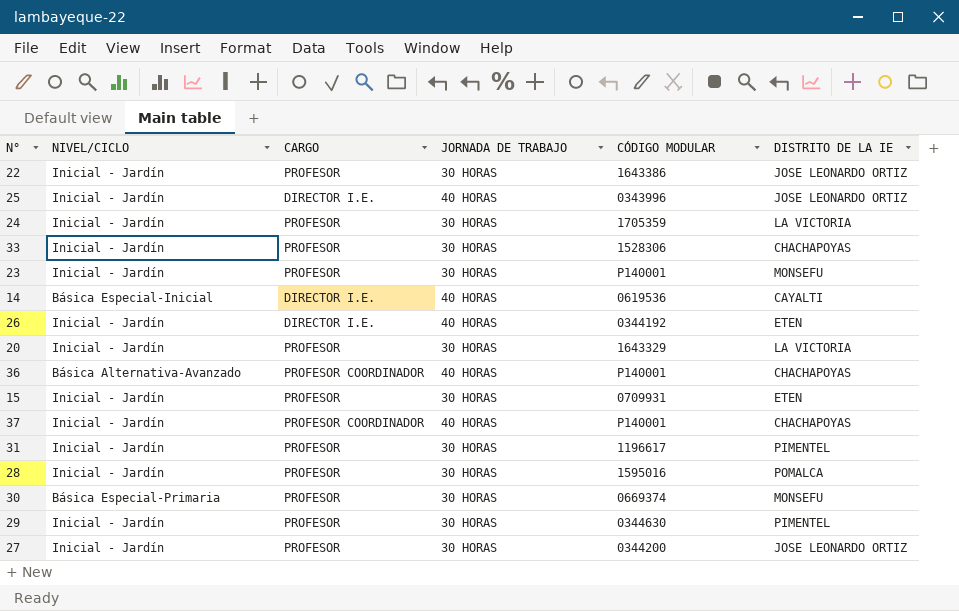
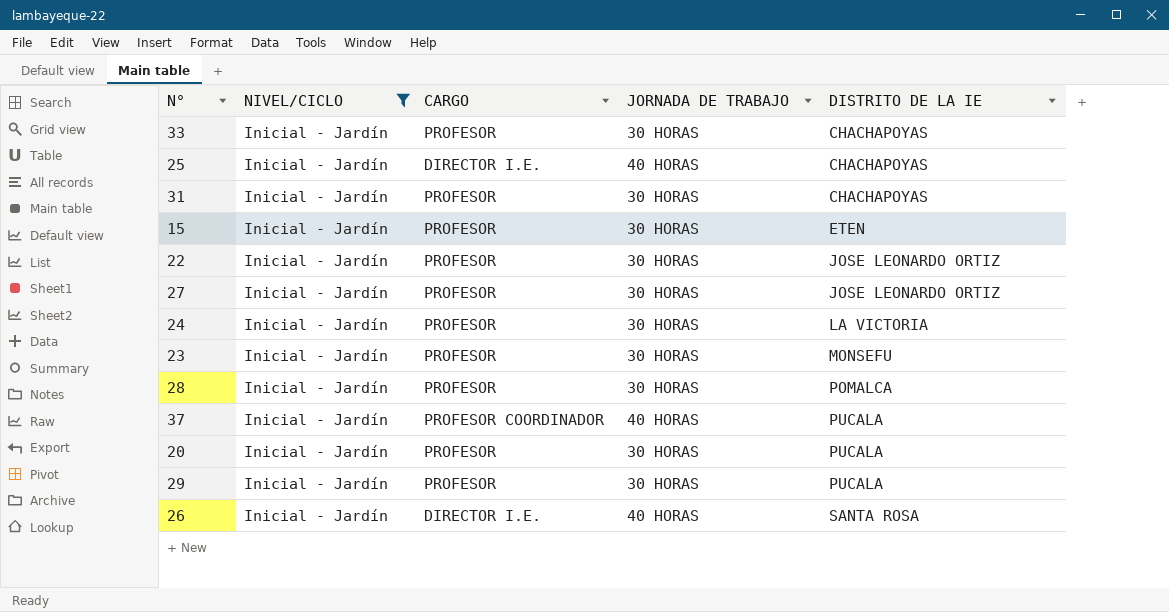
filter: none -> NIVEL/CICLO = Inicial - Jardín
row order: none -> DISTRITO DE LA IE ascending
column CÓDIGO MODULAR | position: 5 -> none
25 | DISTRITO DE LA IE: JOSE LEONARDO ORTIZ -> CHACHAPOYAS
31 | DISTRITO DE LA IE: PIMENTEL -> CHACHAPOYAS
37 | DISTRITO DE LA IE: CHACHAPOYAS -> PUCALA
20 | DISTRITO DE LA IE: LA VICTORIA -> PUCALA
29 | DISTRITO DE LA IE: PIMENTEL -> PUCALA
26 | DISTRITO DE LA IE: ETEN -> SANTA ROSA

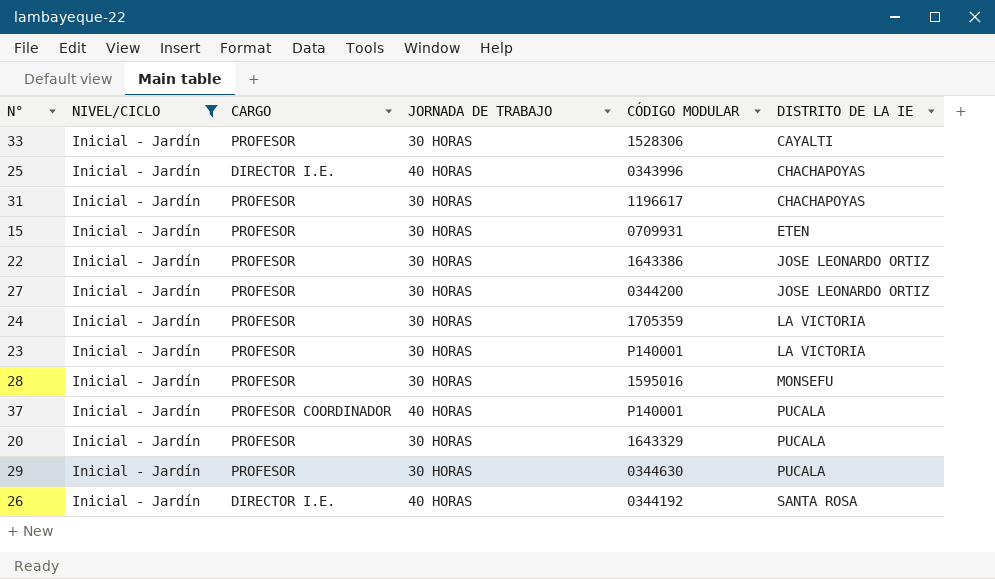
column CÓDIGO MODULAR | position: none -> 5
33 | DISTRITO DE LA IE: CHACHAPOYAS -> CAYALTI
23 | DISTRITO DE LA IE: MONSEFU -> LA VICTORIA
28 | DISTRITO DE LA IE: POMALCA -> MONSEFU

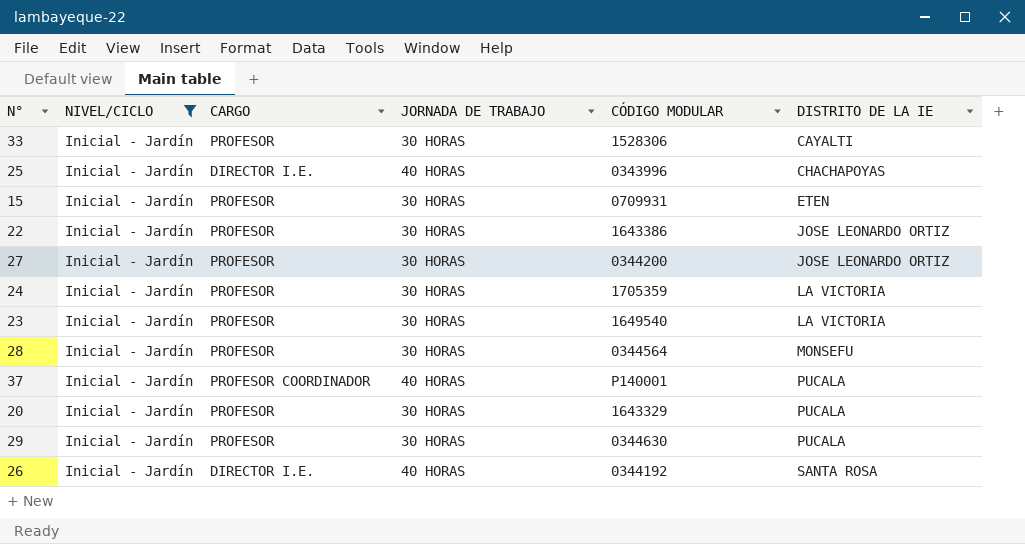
row 31: Inicial - Jardín | PROFESOR | 30 HORAS | 1196617 | CHACHAPOYAS -> none
23 | CÓDIGO MODULAR: P140001 -> 1649540
28 | CÓDIGO MODULAR: 1595016 -> 0344564

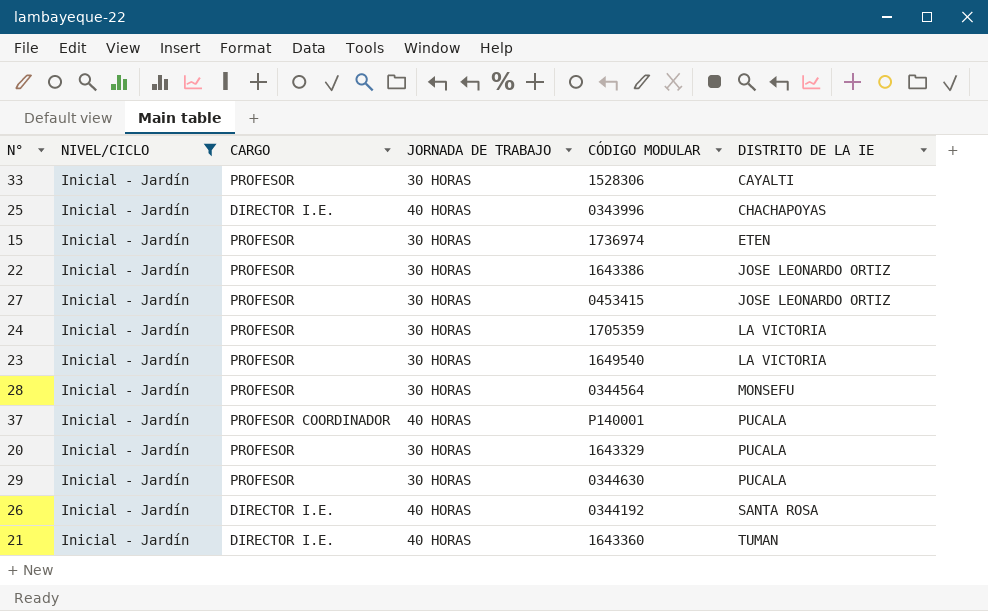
15 | CÓDIGO MODULAR: 0709931 -> 1736974
27 | CÓDIGO MODULAR: 0344200 -> 0453415
row 21: none -> Inicial - Jardín | DIRECTOR I.E. | 40 HORAS | 1643360 | TUMAN

